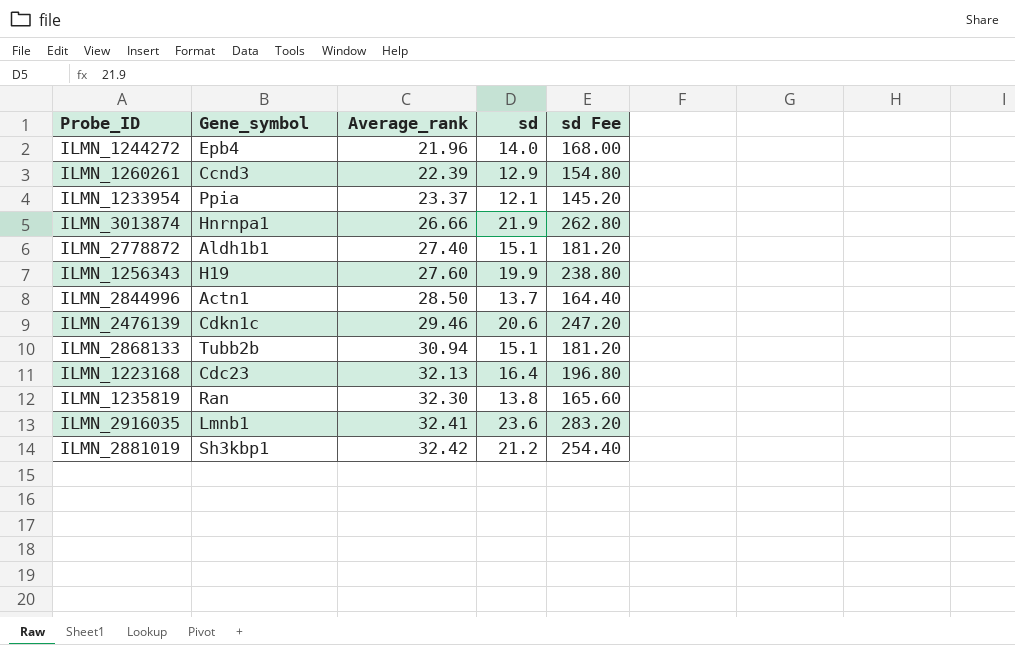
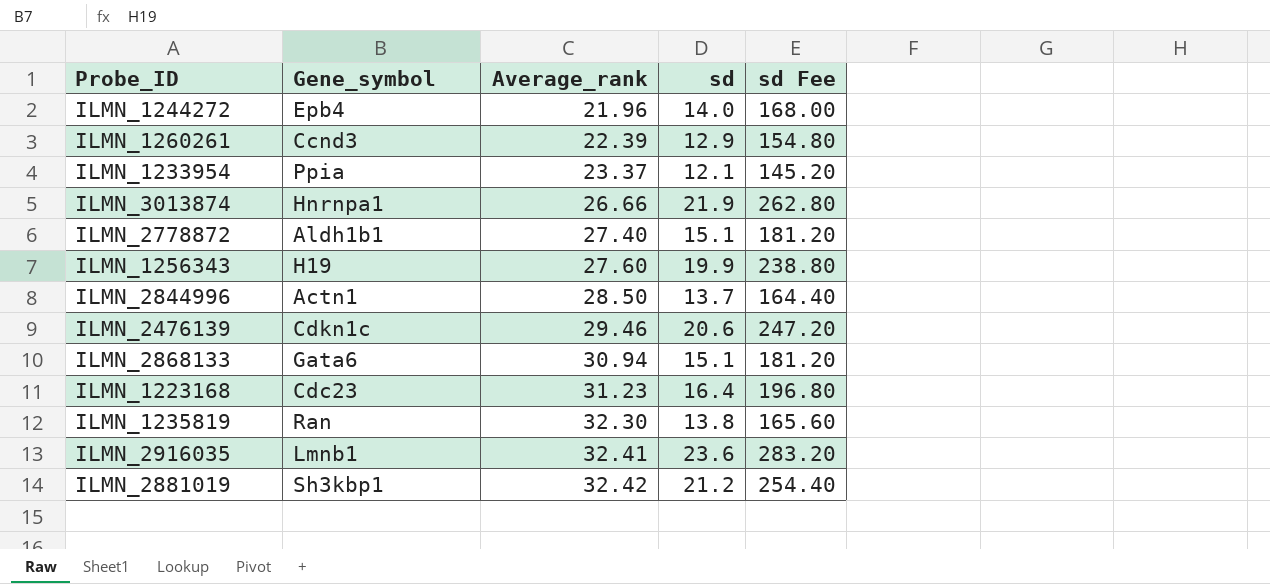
ILMN_2868133 | Gene_symbol: Tubb2b -> Gata6
ILMN_1223168 | Average_rank: 32.13 -> 31.23

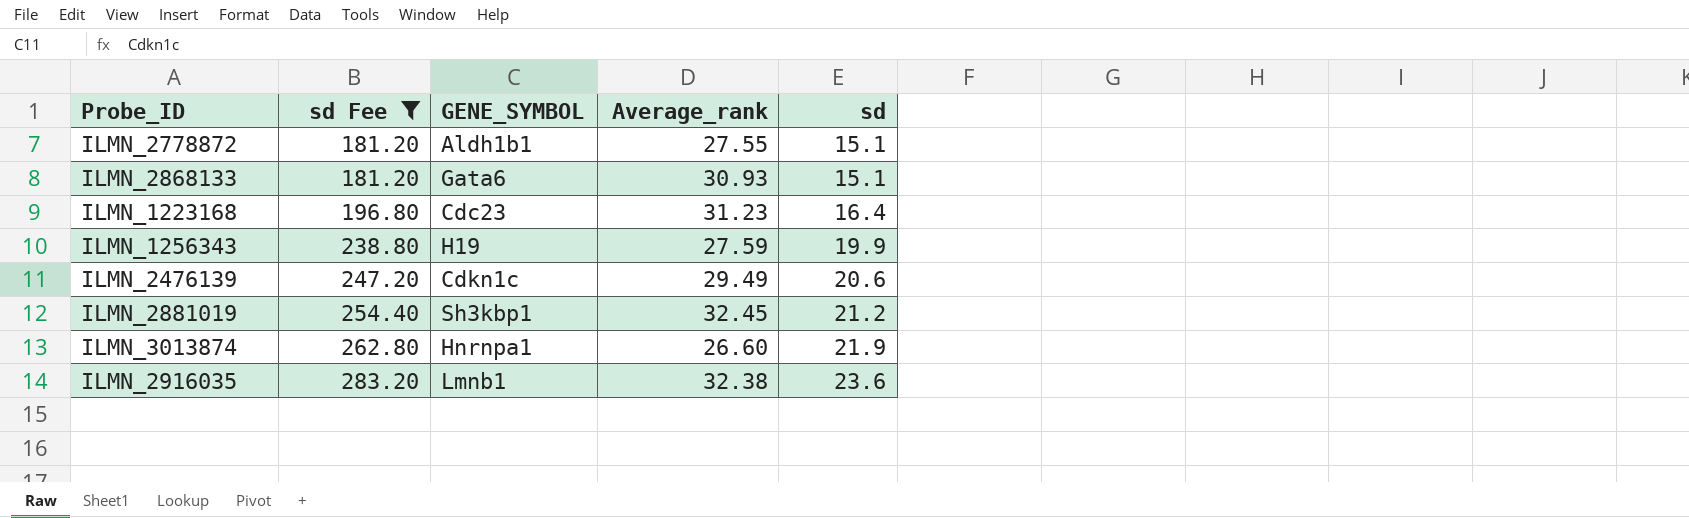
filter: none -> sd Fee >= 181.20
row order: Average_rank ascending -> sd Fee ascending
column sd Fee | position: 5 -> 2
column name: Gene_symbol -> GENE_SYMBOL
ILMN_2778872 | Average_rank: 27.40 -> 27.55
ILMN_2868133 | Average_rank: 30.94 -> 30.93
ILMN_1256343 | Average_rank: 27.60 -> 27.59
ILMN_2476139 | Average_rank: 29.46 -> 29.49
ILMN_2881019 | Average_rank: 32.42 -> 32.45
ILMN_3013874 | Average_rank: 26.66 -> 26.60
ILMN_2916035 | Average_rank: 32.41 -> 32.38

